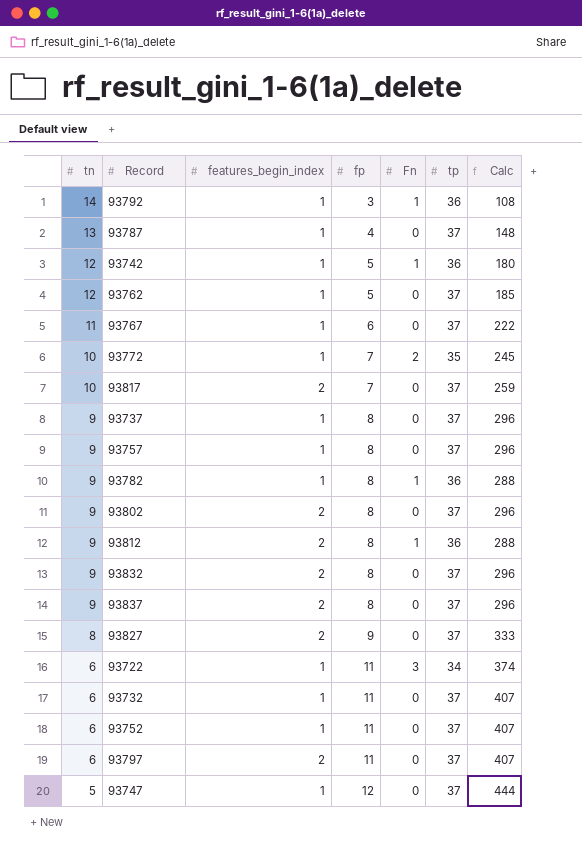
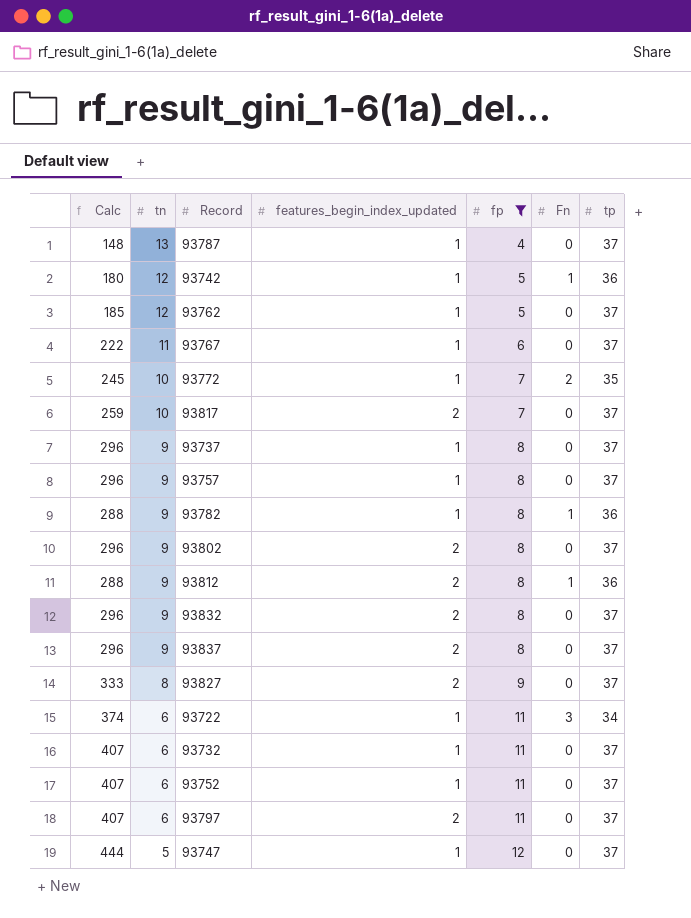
filter: none -> fp != 3
column Calc | position: 7 -> 1
column name: features_begin_index -> features_begin_index_updated

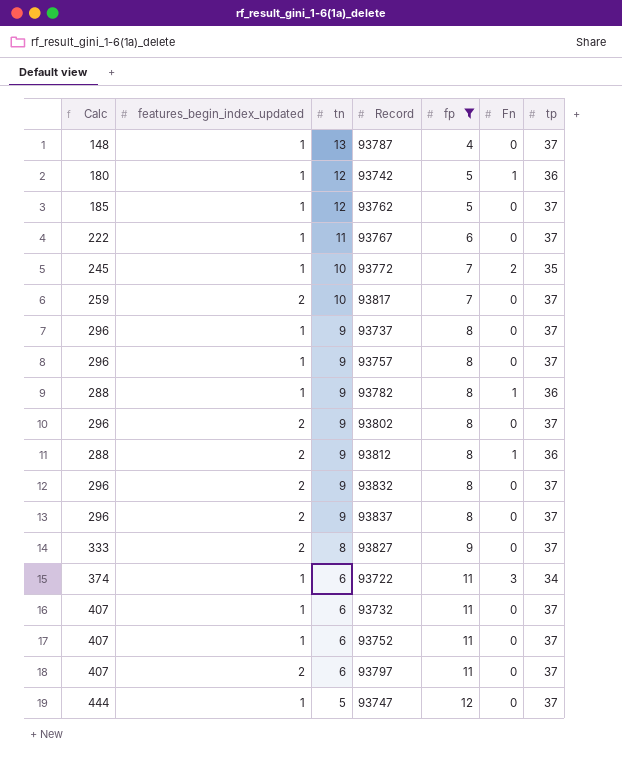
column features_begin_index_updated | position: 4 -> 2

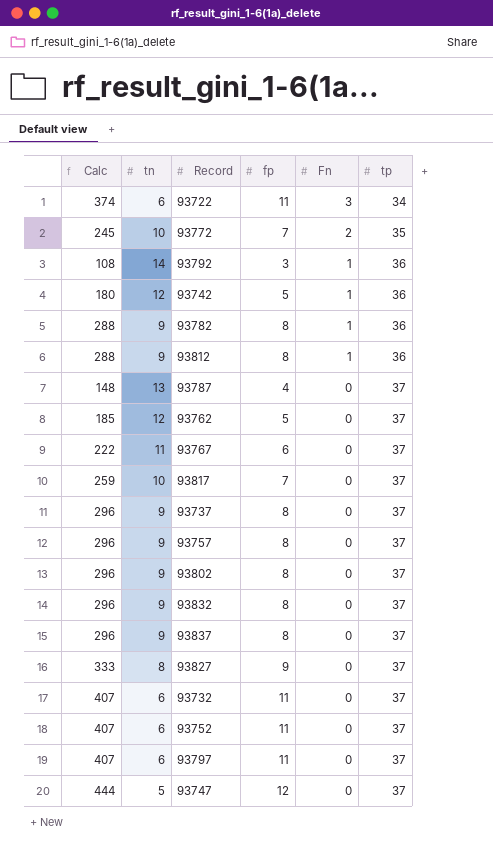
filter: fp != 3 -> none
row order: tn descending -> Fn descending
column features_begin_index_updated | position: 2 -> none

